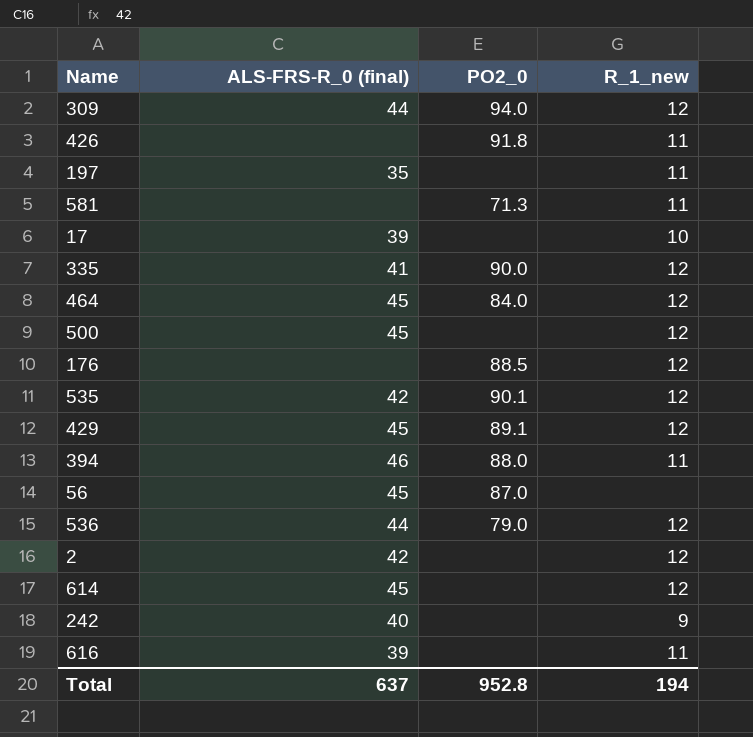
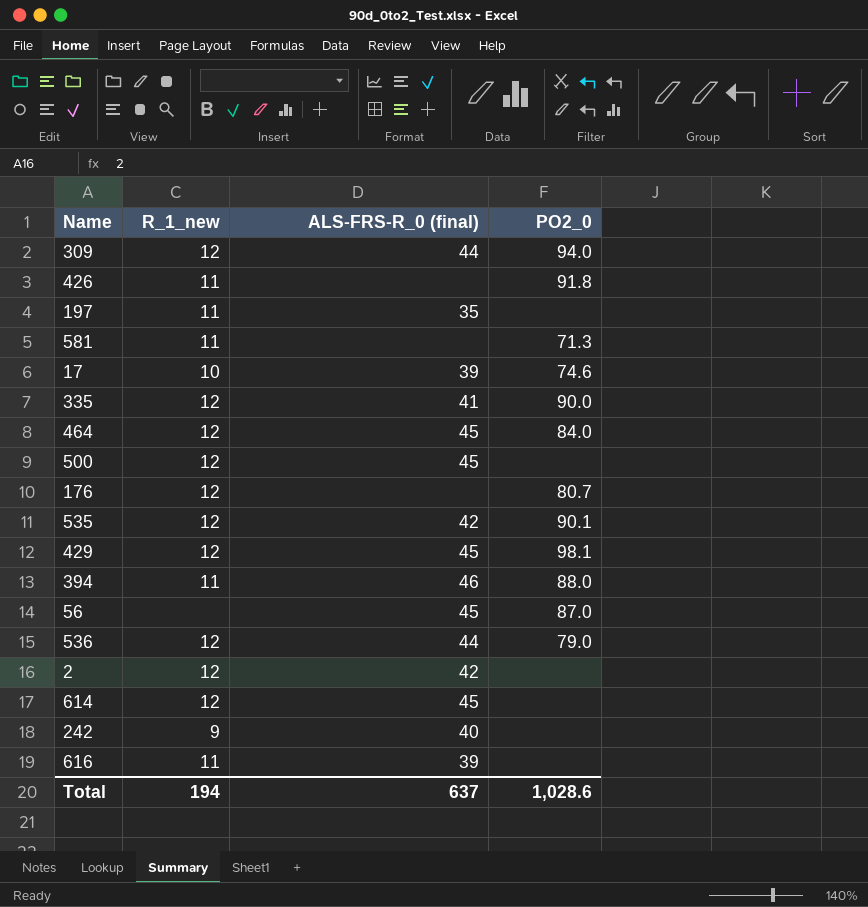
column R_1_new | position: 4 -> 2
17 | PO2_0: none -> 74.6
176 | PO2_0: 88.5 -> 80.7
429 | PO2_0: 89.1 -> 98.1
Total | PO2_0: 952.8 -> 1,028.6

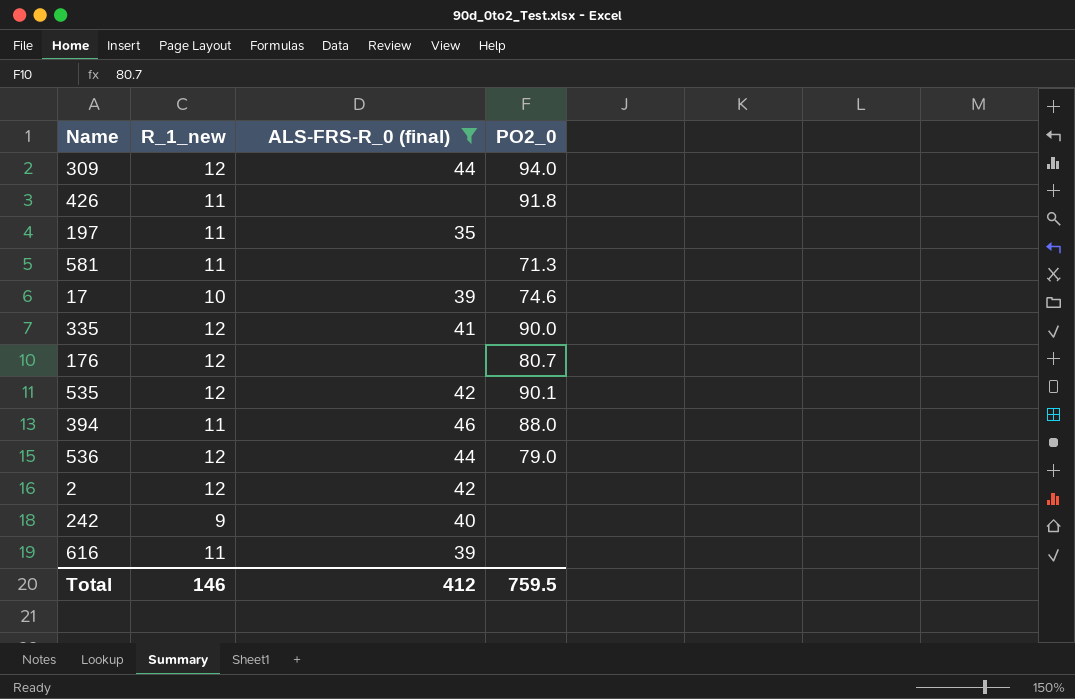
filter: none -> ALS-FRS-R_0 (final) != 45
Total | R_1_new: 194 -> 146
Total | ALS-FRS-R_0 (final): 637 -> 412
Total | PO2_0: 1,028.6 -> 759.5

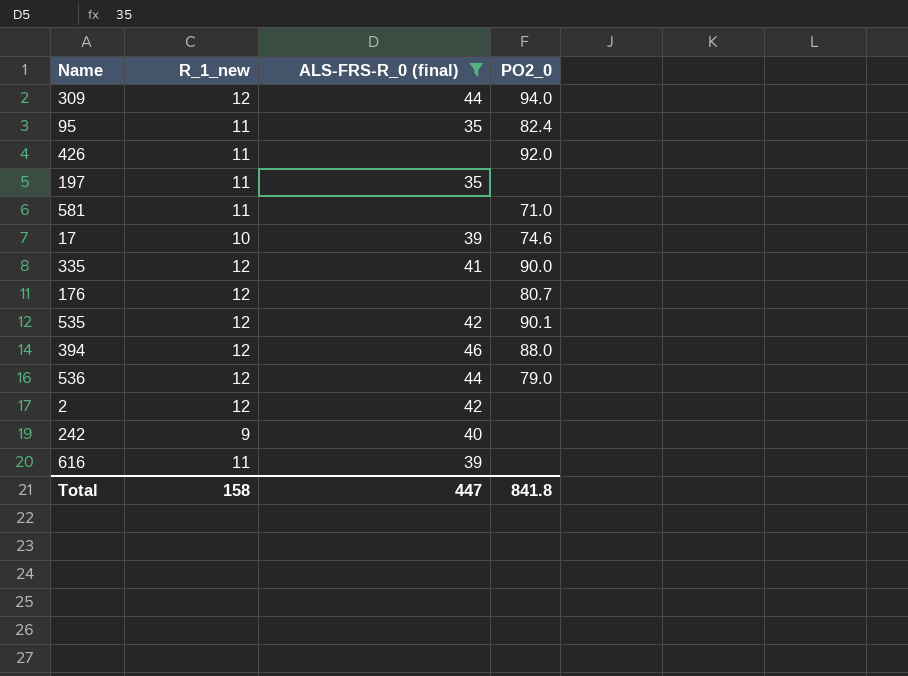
row 95: none -> 11 | 35 | 82.4
426 | PO2_0: 91.8 -> 92.0
581 | PO2_0: 71.3 -> 71.0
394 | R_1_new: 11 -> 12
Total | R_1_new: 146 -> 158
Total | ALS-FRS-R_0 (final): 412 -> 447
Total | PO2_0: 759.5 -> 841.8

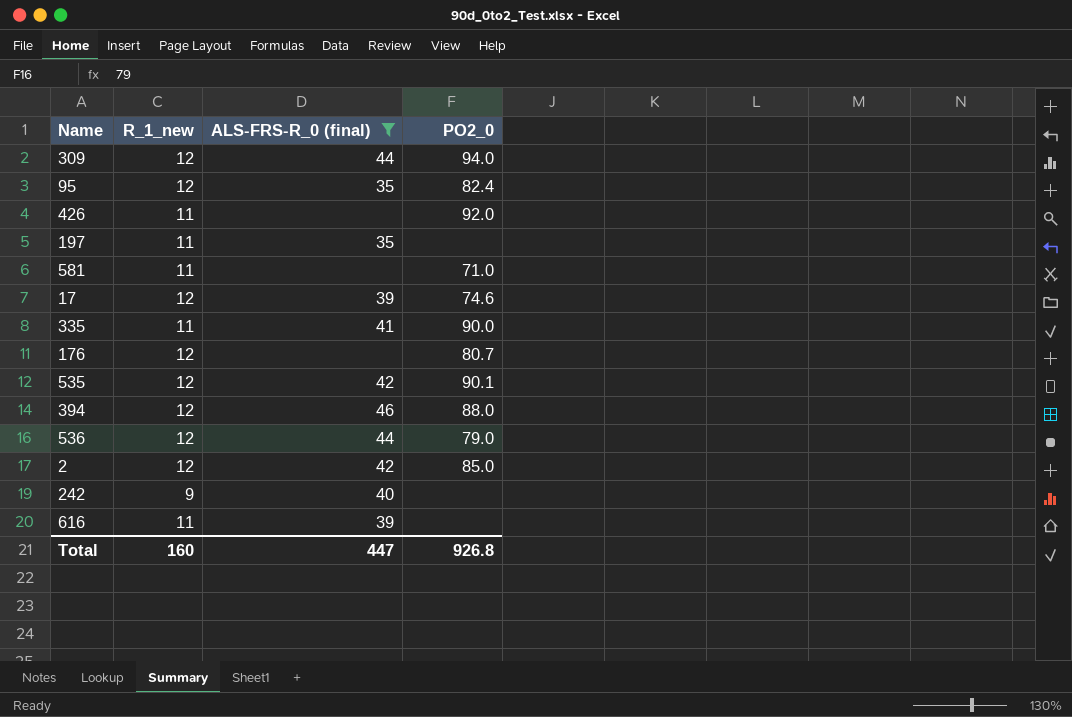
95 | R_1_new: 11 -> 12
17 | R_1_new: 10 -> 12
335 | R_1_new: 12 -> 11
2 | PO2_0: none -> 85.0
Total | R_1_new: 158 -> 160
Total | PO2_0: 841.8 -> 926.8

